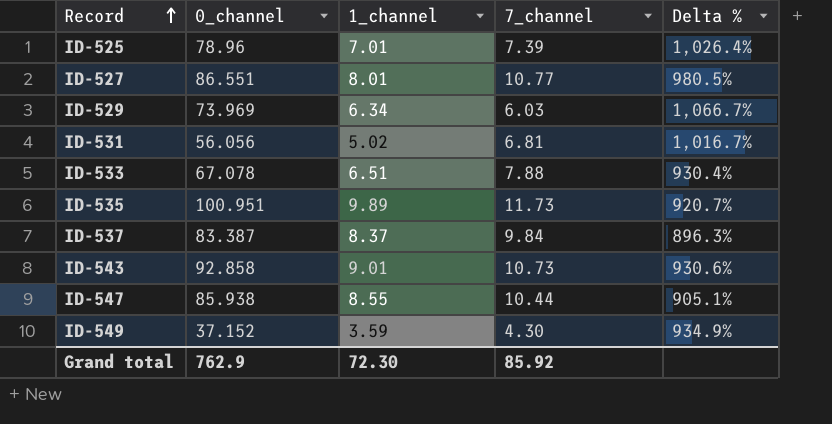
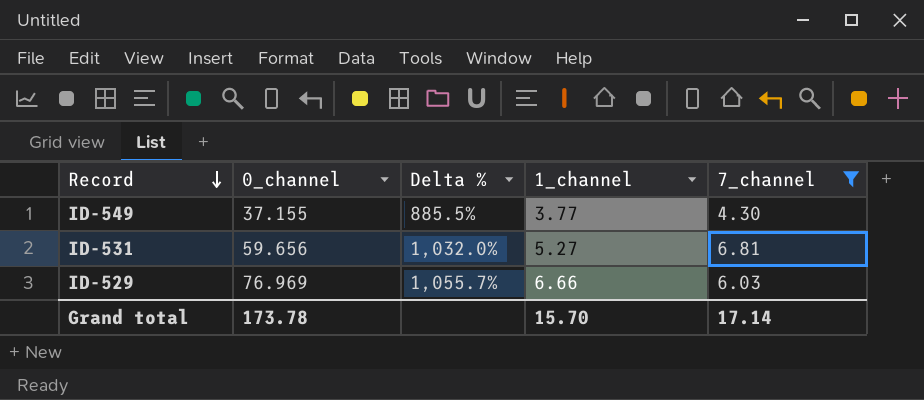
filter: none -> 7_channel <= 6.81
row order: Record ascending -> Record descending
column Delta % | position: 5 -> 3
ID-549 | 0_channel: 37.152 -> 37.155
ID-549 | Delta %: 934.9% -> 885.5%
ID-549 | 1_channel: 3.59 -> 3.77
ID-531 | 0_channel: 56.056 -> 59.656
ID-531 | Delta %: 1,016.7% -> 1,032.0%
ID-531 | 1_channel: 5.02 -> 5.27
ID-529 | 0_channel: 73.969 -> 76.969
ID-529 | Delta %: 1,066.7% -> 1,055.7%
ID-529 | 1_channel: 6.34 -> 6.66
Grand total | 0_channel: 762.9 -> 173.78
Grand total | 1_channel: 72.30 -> 15.70
Grand total | 7_channel: 85.92 -> 17.14

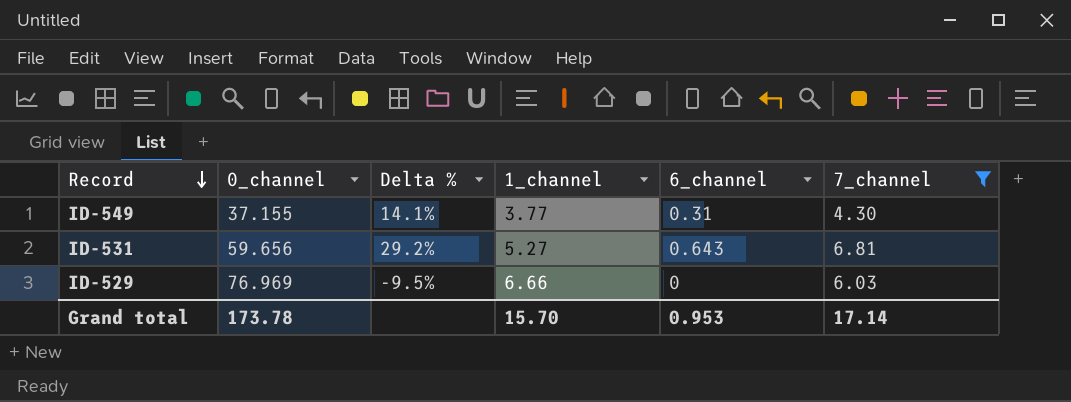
column Delta % | formula: ([0_channel] - [1_channel]) / [1_channel] -> ([7_channel] - [1_channel]) / [1_channel]
column 6_channel | position: none -> 5

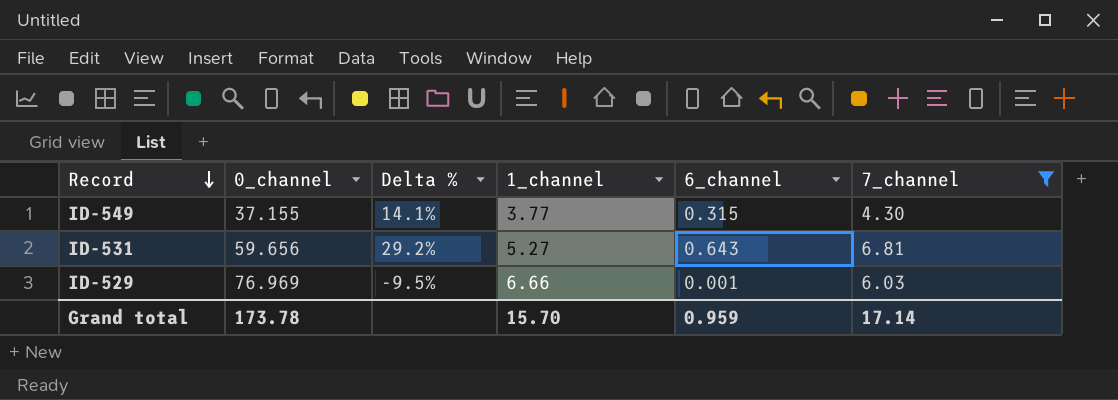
ID-549 | 6_channel: 0.31 -> 0.315
ID-529 | 6_channel: 0 -> 0.001
Grand total | 6_channel: 0.953 -> 0.959

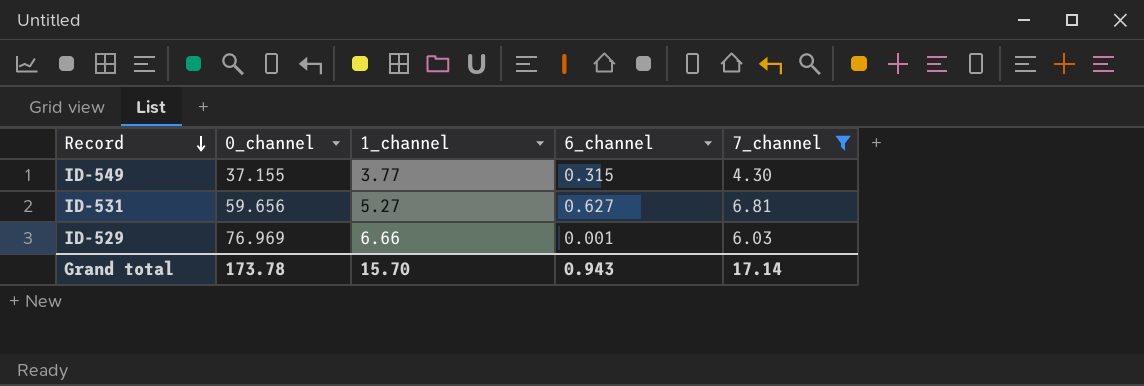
column Delta % | formula: ([7_channel] - [1_channel]) / [1_channel] -> none
ID-531 | 6_channel: 0.643 -> 0.627
Grand total | 6_channel: 0.959 -> 0.943

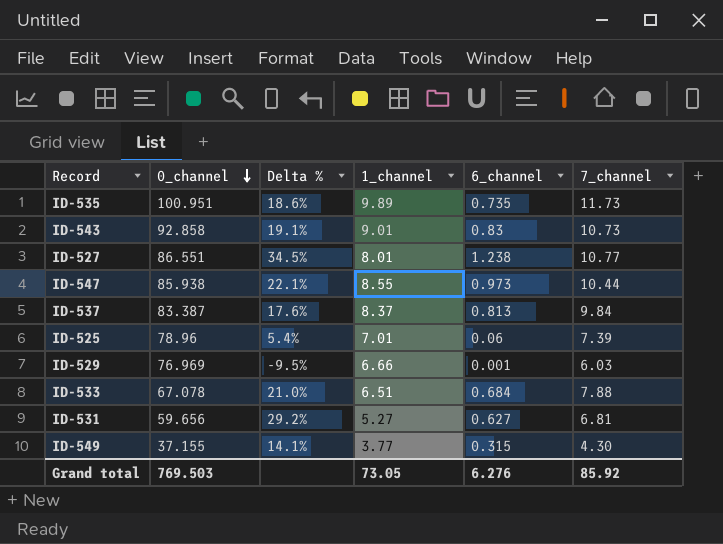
filter: 7_channel <= 6.81 -> none
row order: Record descending -> 0_channel descending
column Delta % | formula: none -> ([7_channel] - [1_channel]) / [1_channel]
Grand total | 0_channel: 173.78 -> 769.503
Grand total | 1_channel: 15.70 -> 73.05
Grand total | 6_channel: 0.943 -> 6.276
Grand total | 7_channel: 17.14 -> 85.92

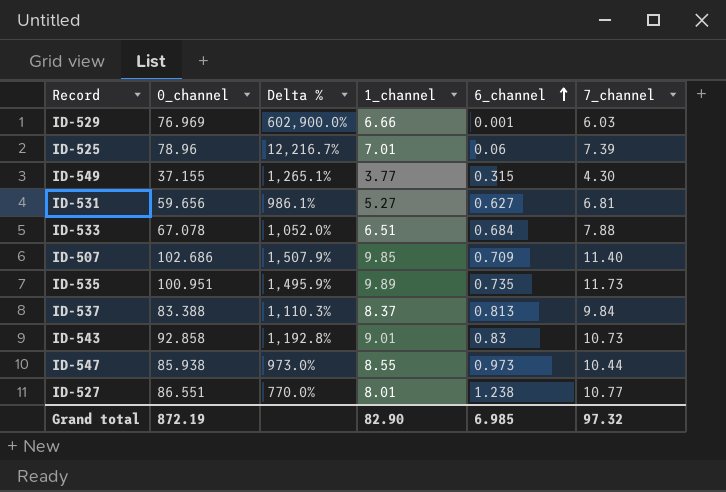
row order: 0_channel descending -> 6_channel ascending
column Delta % | formula: ([7_channel] - [1_channel]) / [1_channel] -> ([7_channel] - [6_channel]) / [6_channel]
row ID-507: none -> 102.686 | 1,507.9% | 9.85 | 0.709 | 11.40
ID-537 | 0_channel: 83.387 -> 83.388
Grand total | 0_channel: 769.503 -> 872.19
Grand total | 1_channel: 73.05 -> 82.90
Grand total | 6_channel: 6.276 -> 6.985
Grand total | 7_channel: 85.92 -> 97.32

